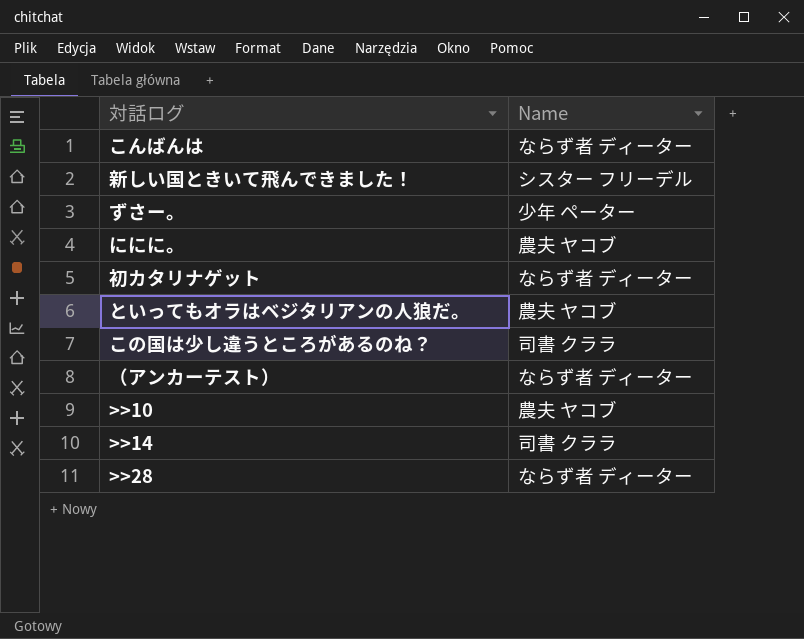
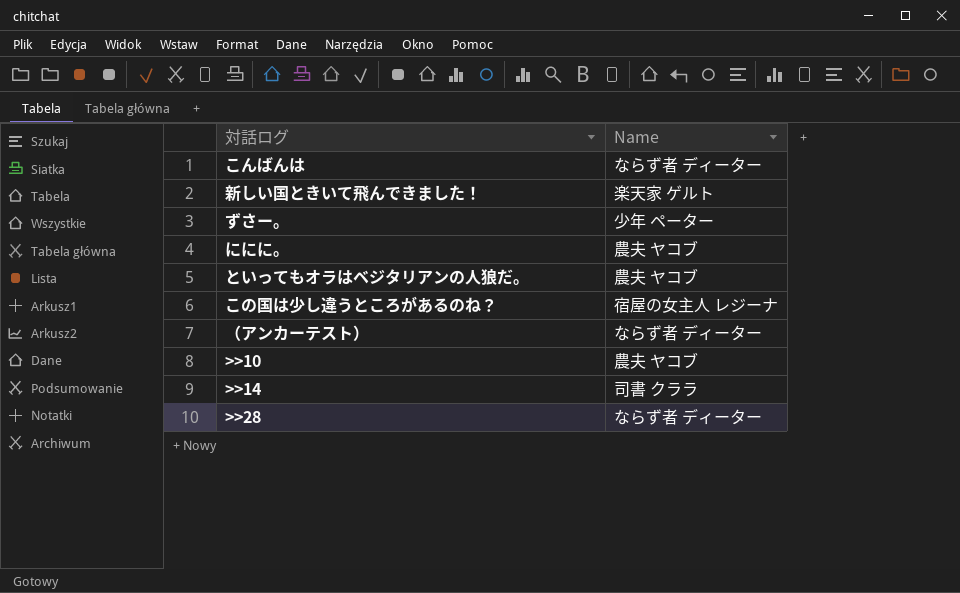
row 初カタリナゲット: ならず者 ディーター -> none
新しい国ときいて飛んできました！ | Name: シスター フリーデル -> 楽天家 ゲルト
この国は少し違うところがあるのね？ | Name: 司書 クララ -> 宿屋の女主人 レジーナ

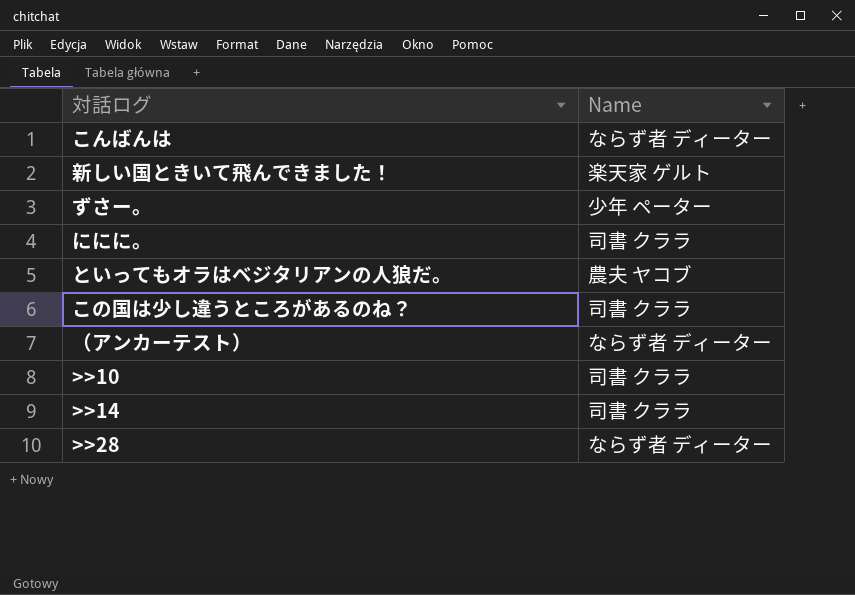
ににに。 | Name: 農夫 ヤコブ -> 司書 クララ
この国は少し違うところがあるのね？ | Name: 宿屋の女主人 レジーナ -> 司書 クララ
>>10 | Name: 農夫 ヤコブ -> 司書 クララ

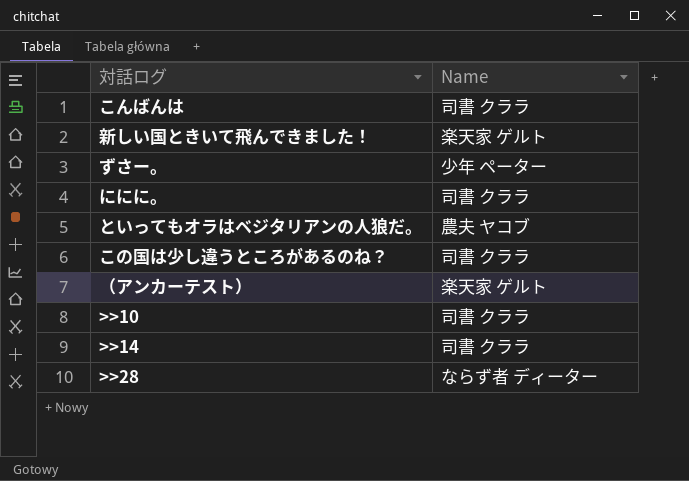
こんばんは | Name: ならず者 ディーター -> 司書 クララ
（アンカーテスト） | Name: ならず者 ディーター -> 楽天家 ゲルト

